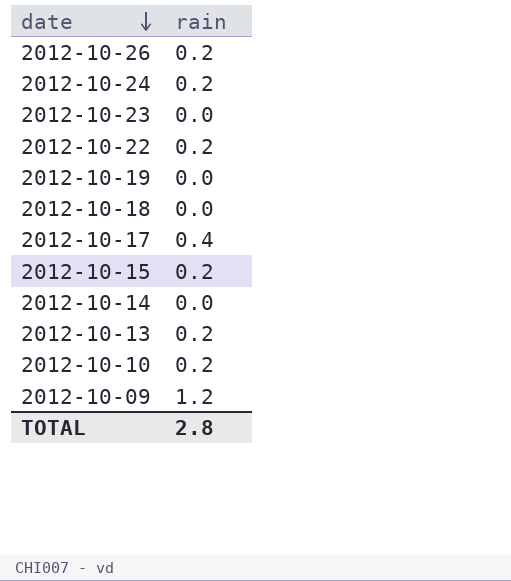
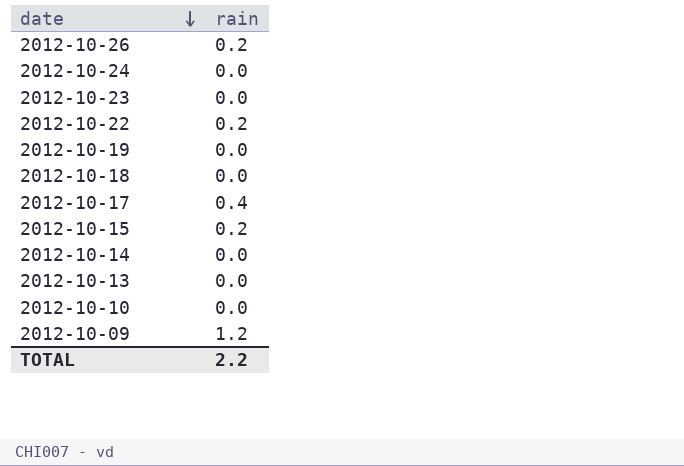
2012-10-24 | rain: 0.2 -> 0.0
2012-10-13 | rain: 0.2 -> 0.0
2012-10-10 | rain: 0.2 -> 0.0
TOTAL | rain: 2.8 -> 2.2

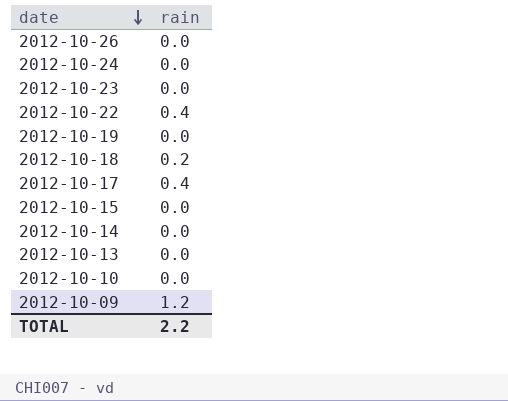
2012-10-26 | rain: 0.2 -> 0.0
2012-10-22 | rain: 0.2 -> 0.4
2012-10-18 | rain: 0.0 -> 0.2
2012-10-15 | rain: 0.2 -> 0.0

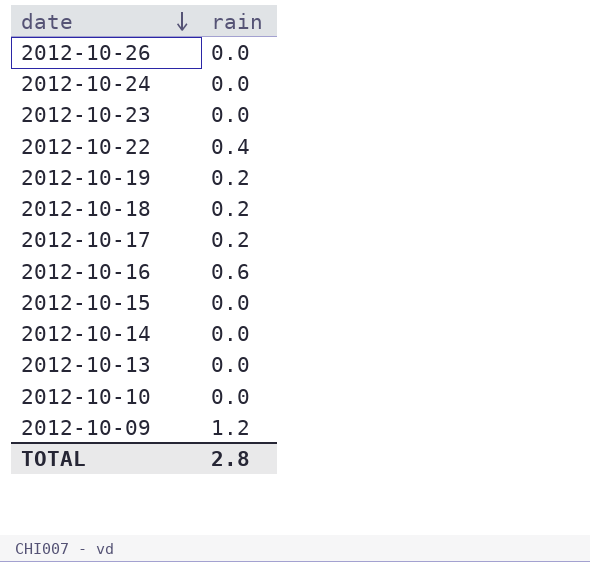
2012-10-19 | rain: 0.0 -> 0.2
2012-10-17 | rain: 0.4 -> 0.2
row 2012-10-16: none -> 0.6
TOTAL | rain: 2.2 -> 2.8

